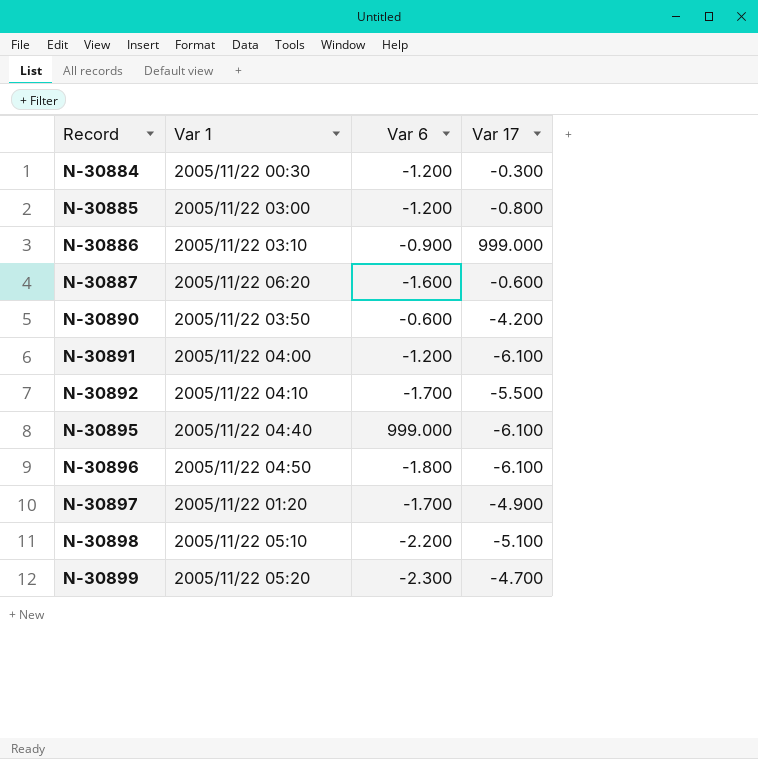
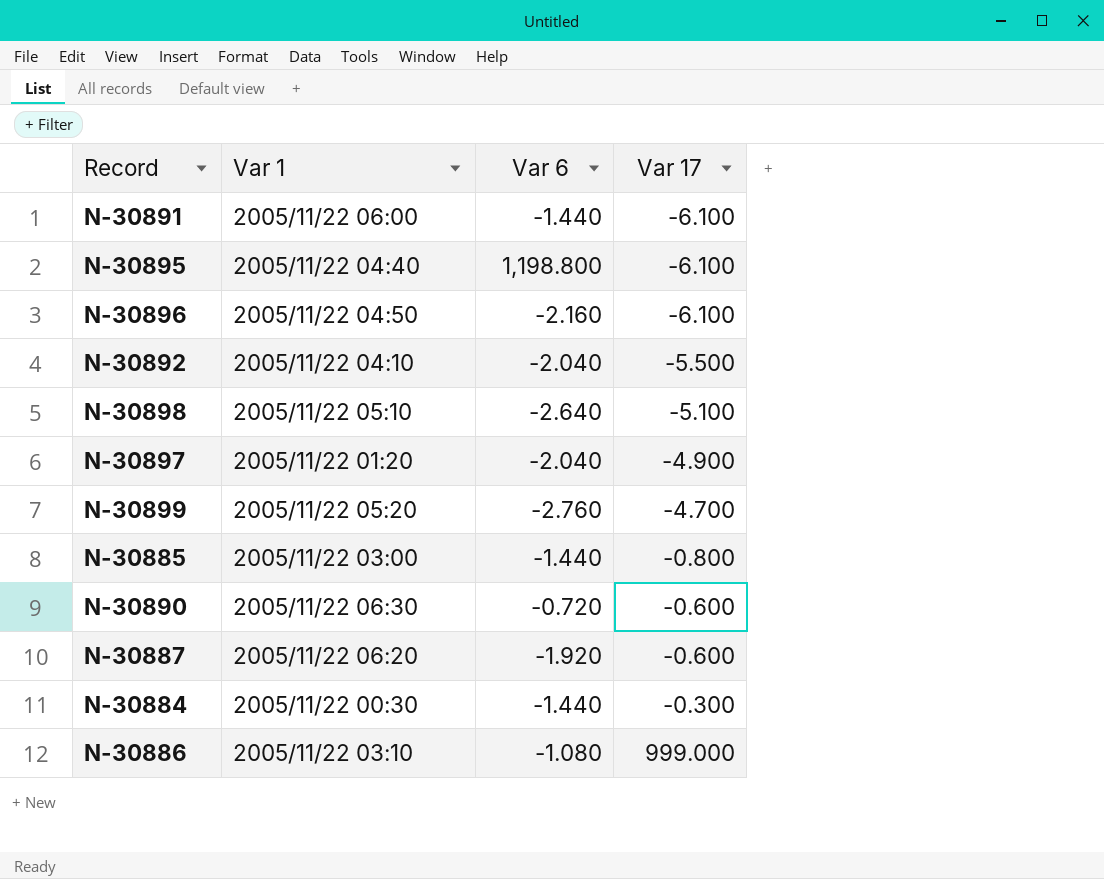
row order: Record ascending -> Var 17 ascending
N-30891 | Var 1: 2005/11/22 04:00 -> 2005/11/22 06:00
N-30891 | Var 6: -1.200 -> -1.440
N-30895 | Var 6: 999.000 -> 1,198.800
N-30896 | Var 6: -1.800 -> -2.160
N-30892 | Var 6: -1.700 -> -2.040
N-30898 | Var 6: -2.200 -> -2.640
N-30897 | Var 6: -1.700 -> -2.040
N-30899 | Var 6: -2.300 -> -2.760
N-30885 | Var 6: -1.200 -> -1.440
N-30890 | Var 1: 2005/11/22 03:50 -> 2005/11/22 06:30
N-30890 | Var 6: -0.600 -> -0.720
N-30890 | Var 17: -4.200 -> -0.600
N-30887 | Var 6: -1.600 -> -1.920
N-30884 | Var 6: -1.200 -> -1.440
N-30886 | Var 6: -0.900 -> -1.080

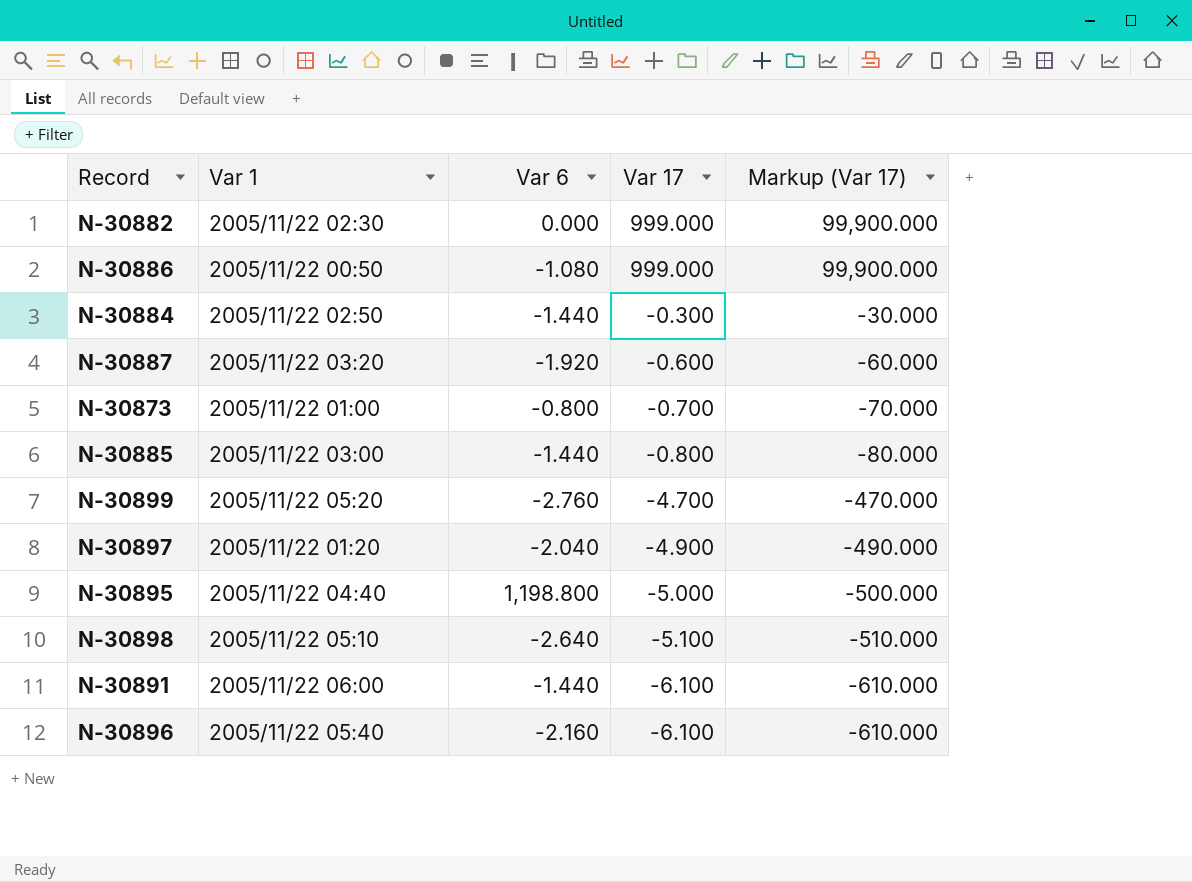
row order: Var 17 ascending -> Var 17 descending
column Markup (Var 17) | formula: none -> [Var 17] * 100
row N-30892: 2005/11/22 04:10 | -2.040 | -5.500 -> none
row N-30890: 2005/11/22 06:30 | -0.720 | -0.600 -> none
row N-30882: none -> 2005/11/22 02:30 | 0.000 | 999.000 | 99,900.000
N-30886 | Var 1: 2005/11/22 03:10 -> 2005/11/22 00:50
N-30884 | Var 1: 2005/11/22 00:30 -> 2005/11/22 02:50
N-30887 | Var 1: 2005/11/22 06:20 -> 2005/11/22 03:20
row N-30873: none -> 2005/11/22 01:00 | -0.800 | -0.700 | -70.000
N-30895 | Var 17: -6.100 -> -5.000
N-30896 | Var 1: 2005/11/22 04:50 -> 2005/11/22 05:40

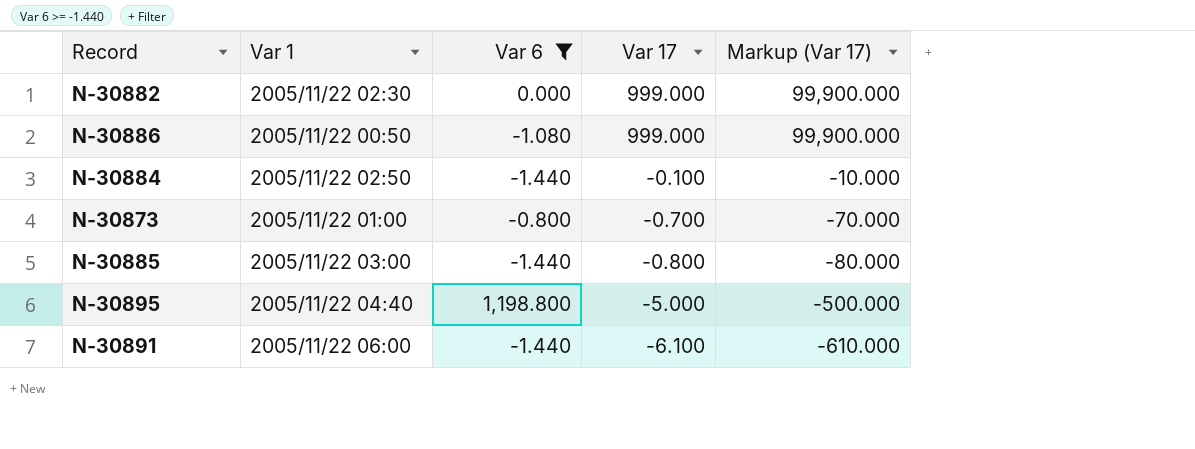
filter: none -> Var 6 >= -1.440
N-30884 | Var 17: -0.300 -> -0.100
N-30884 | Markup (Var 17): -30.000 -> -10.000

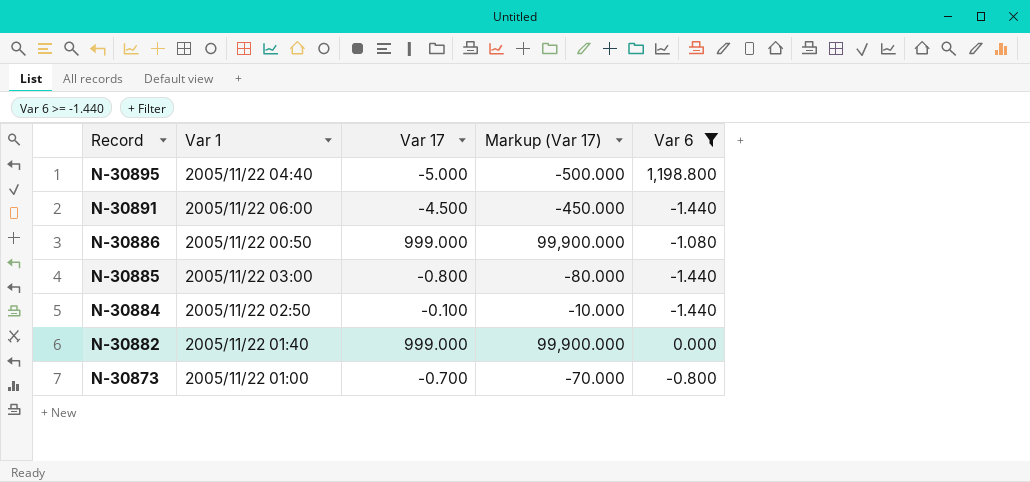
row order: Var 17 descending -> Record descending
column Var 6 | position: 3 -> 5
N-30891 | Var 17: -6.100 -> -4.500
N-30891 | Markup (Var 17): -610.000 -> -450.000
N-30882 | Var 1: 2005/11/22 02:30 -> 2005/11/22 01:40

